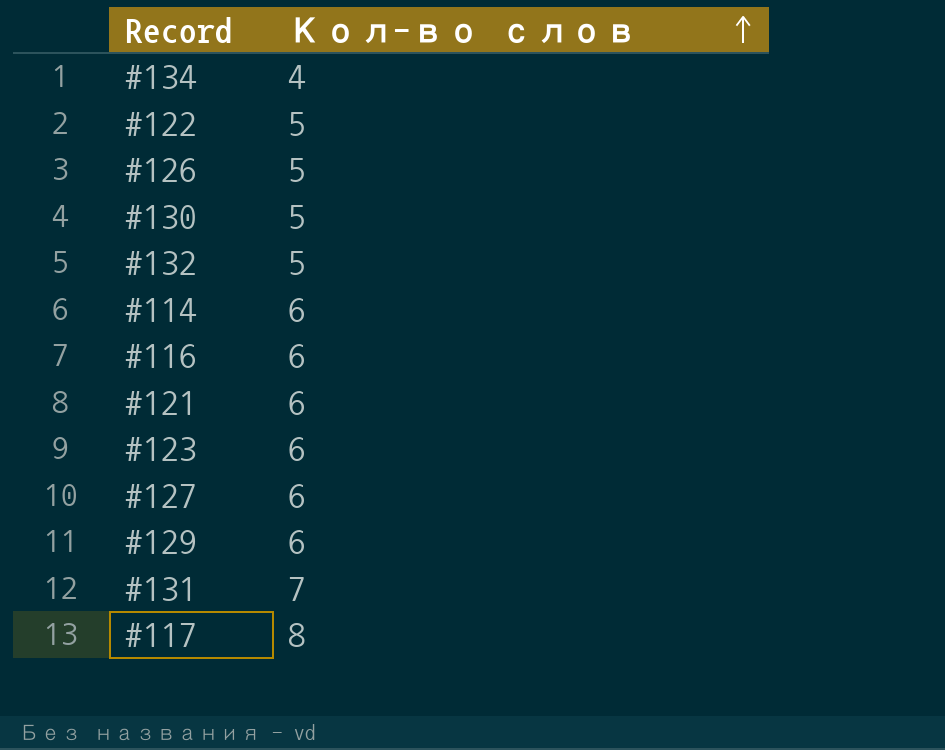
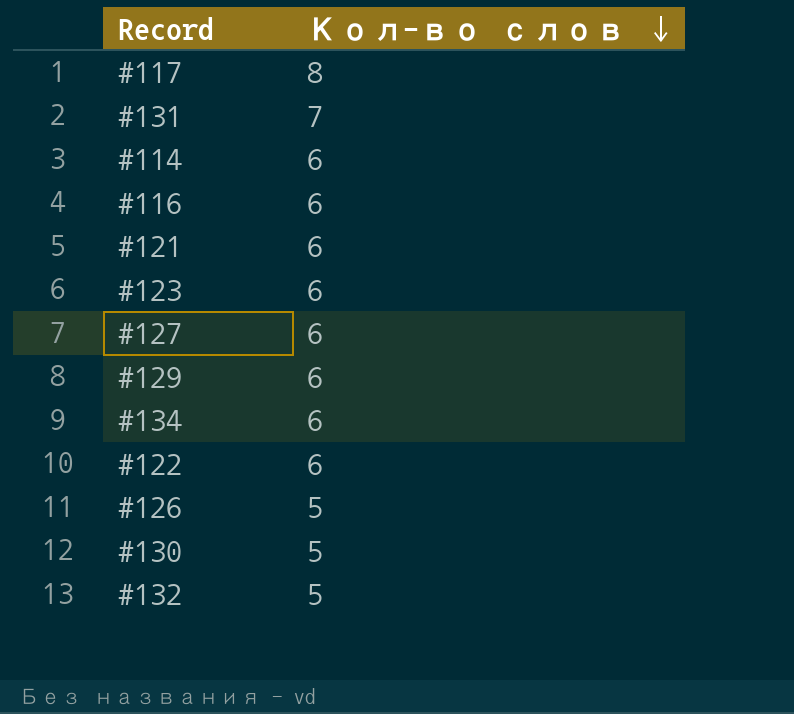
row order: Кол-во слов ascending -> Кол-во слов descending
#134 | Кол-во слов: 4 -> 6
#122 | Кол-во слов: 5 -> 6

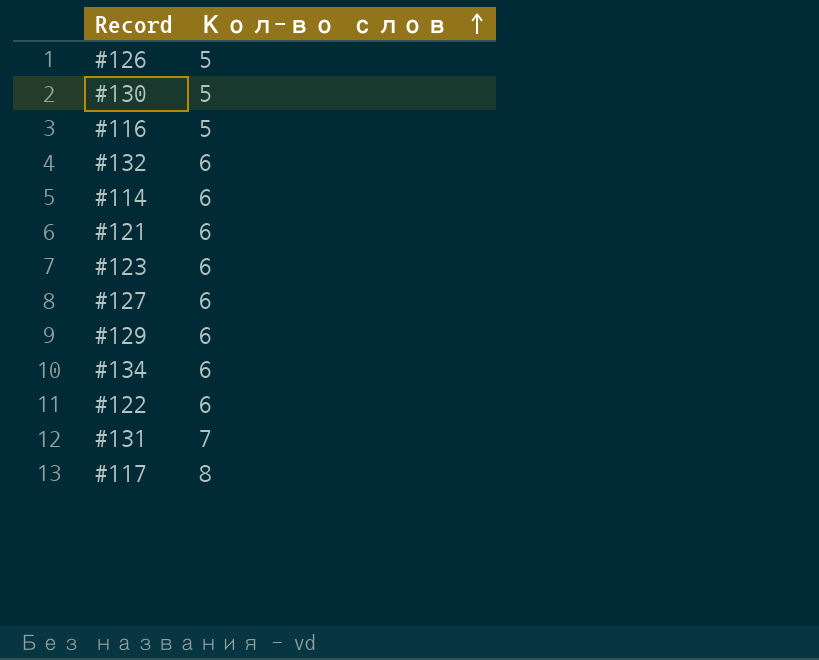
row order: Кол-во слов descending -> Кол-во слов ascending
#116 | Кол-во слов: 6 -> 5
#132 | Кол-во слов: 5 -> 6

